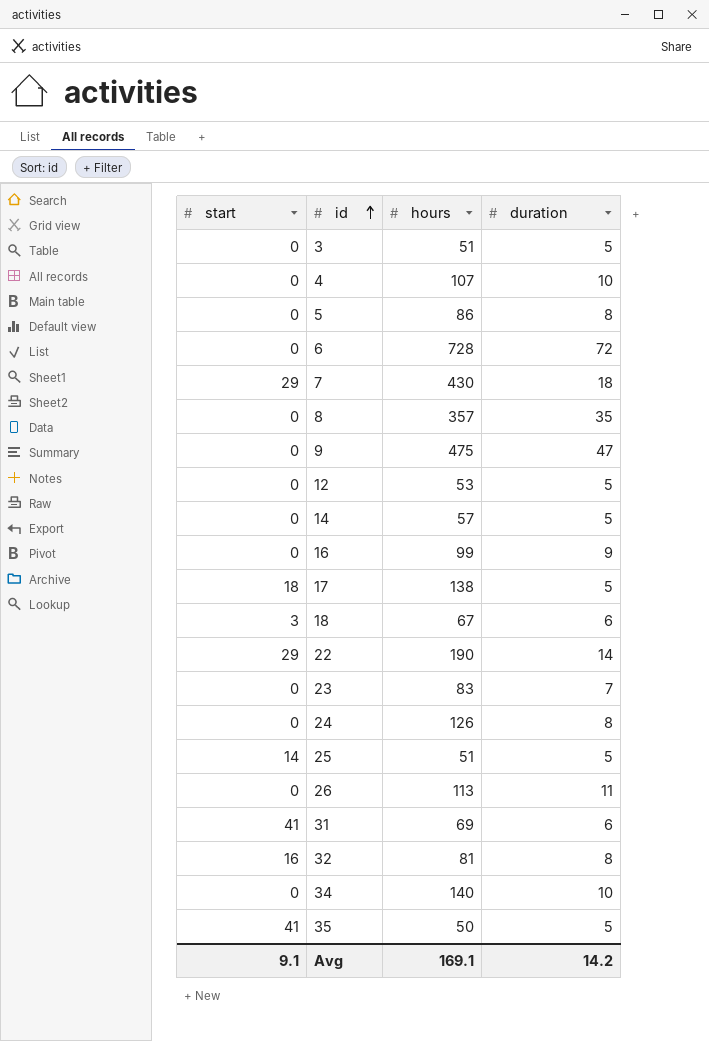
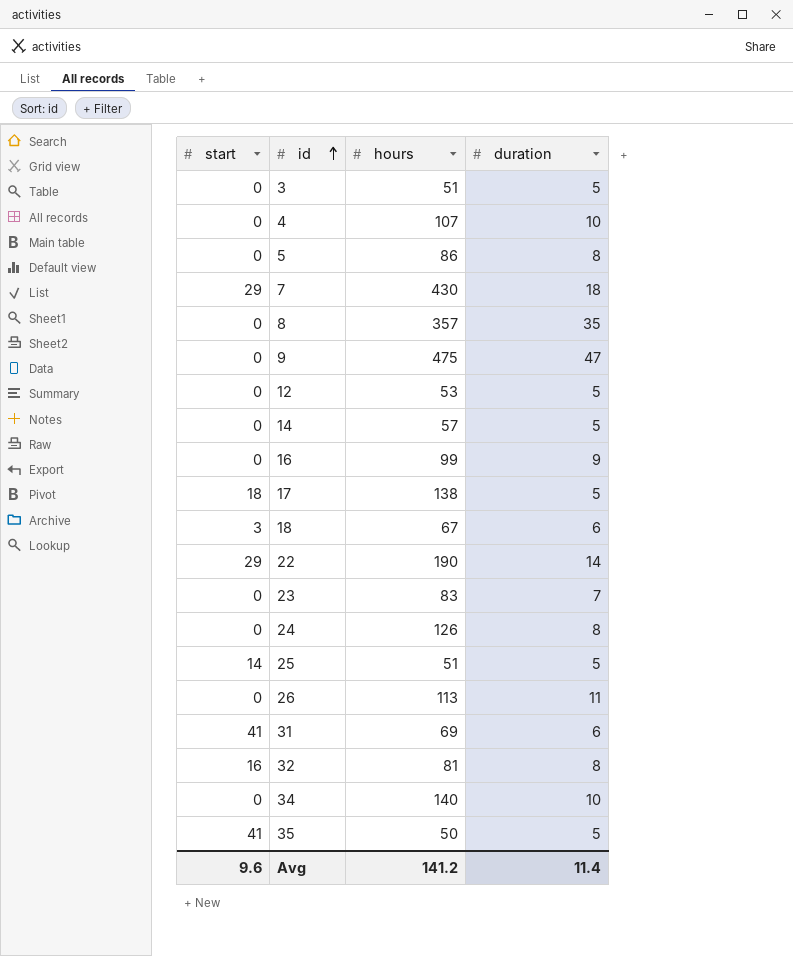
row 6: 0 | 728 | 72 -> none
Avg | start: 9.1 -> 9.6
Avg | hours: 169.1 -> 141.2
Avg | duration: 14.2 -> 11.4

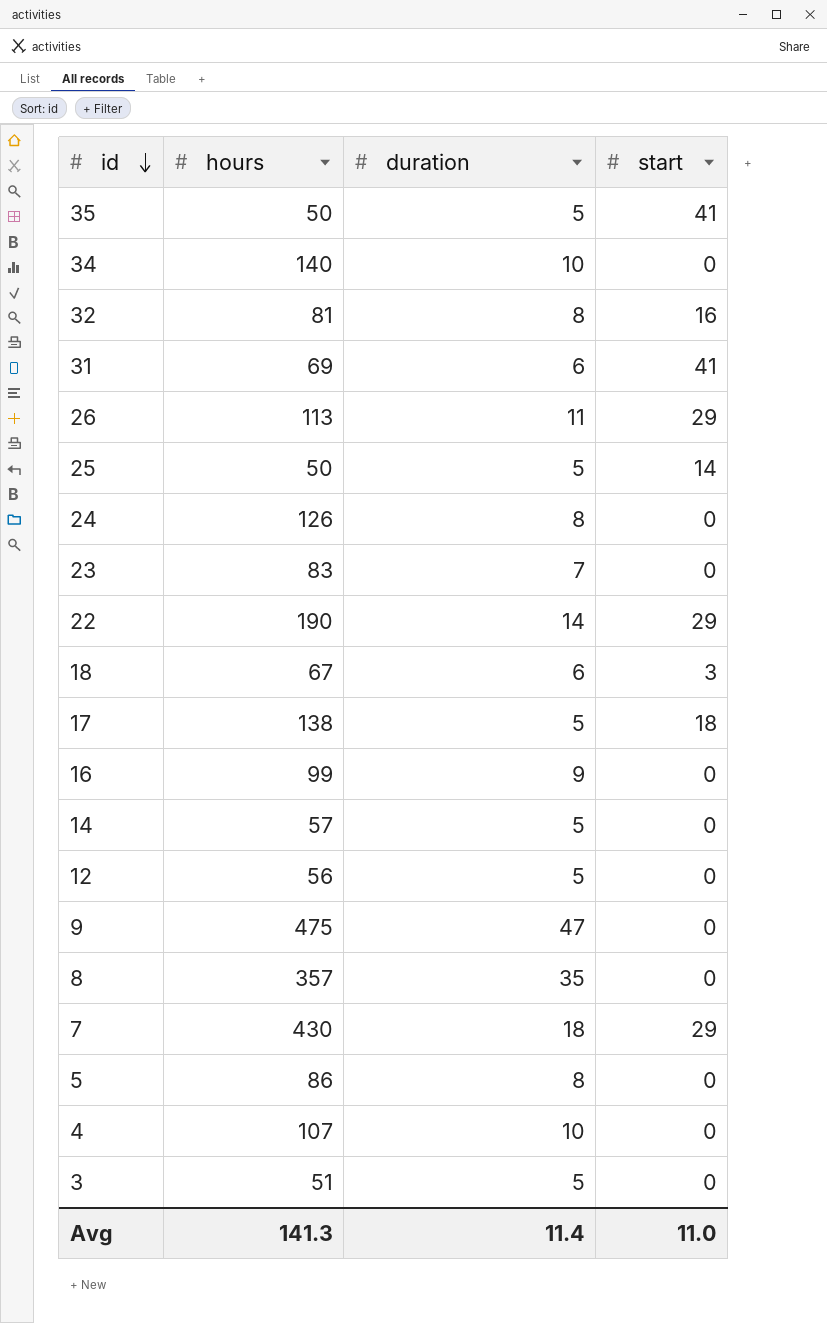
row order: id ascending -> id descending
column start | position: 1 -> 4
26 | start: 0 -> 29
25 | hours: 51 -> 50
12 | hours: 53 -> 56
Avg | hours: 141.2 -> 141.3
Avg | start: 9.6 -> 11.0

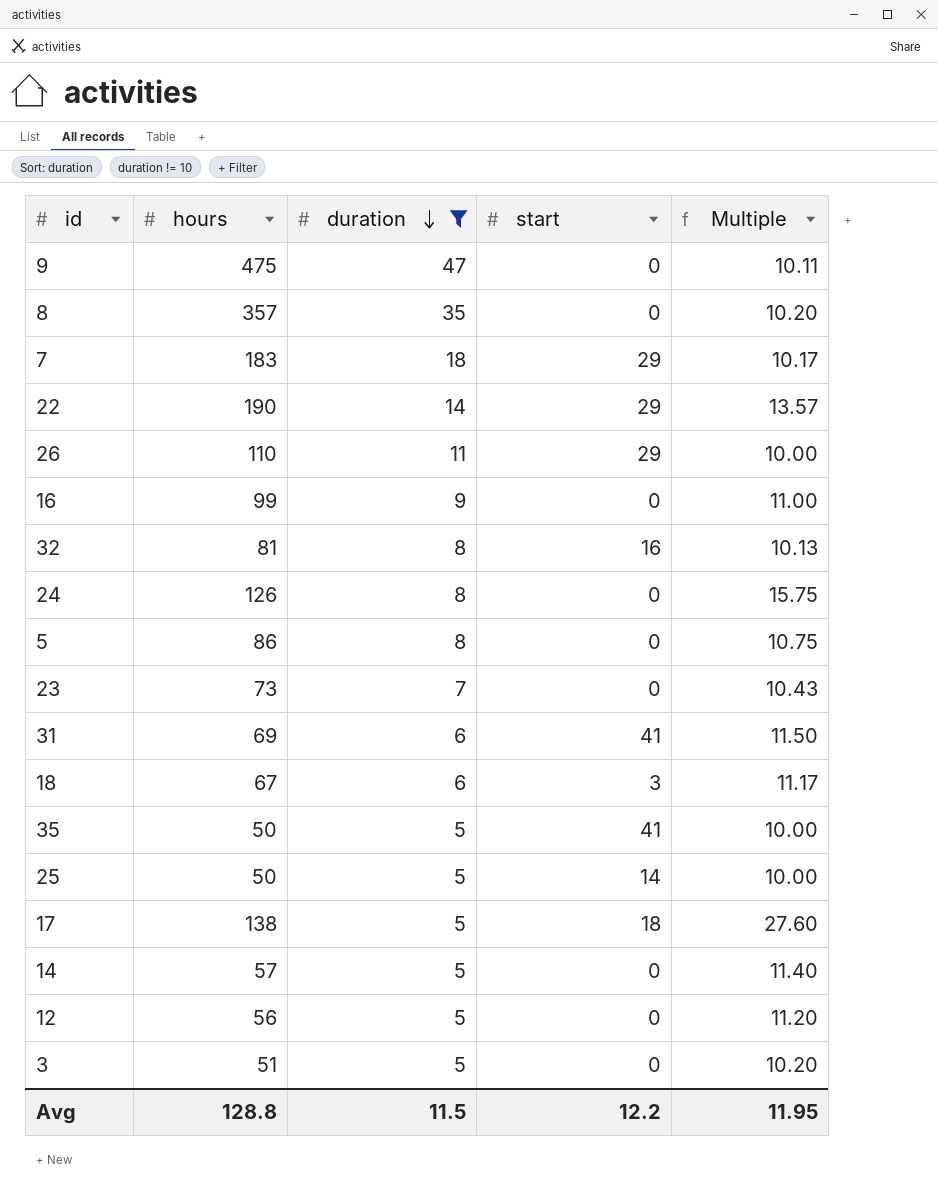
filter: none -> duration != 10
row order: id descending -> duration descending
column Multiple | formula: none -> [hours] / [duration]
7 | hours: 430 -> 183
26 | hours: 113 -> 110
23 | hours: 83 -> 73
Avg | hours: 141.3 -> 128.8
Avg | duration: 11.4 -> 11.5
Avg | start: 11.0 -> 12.2

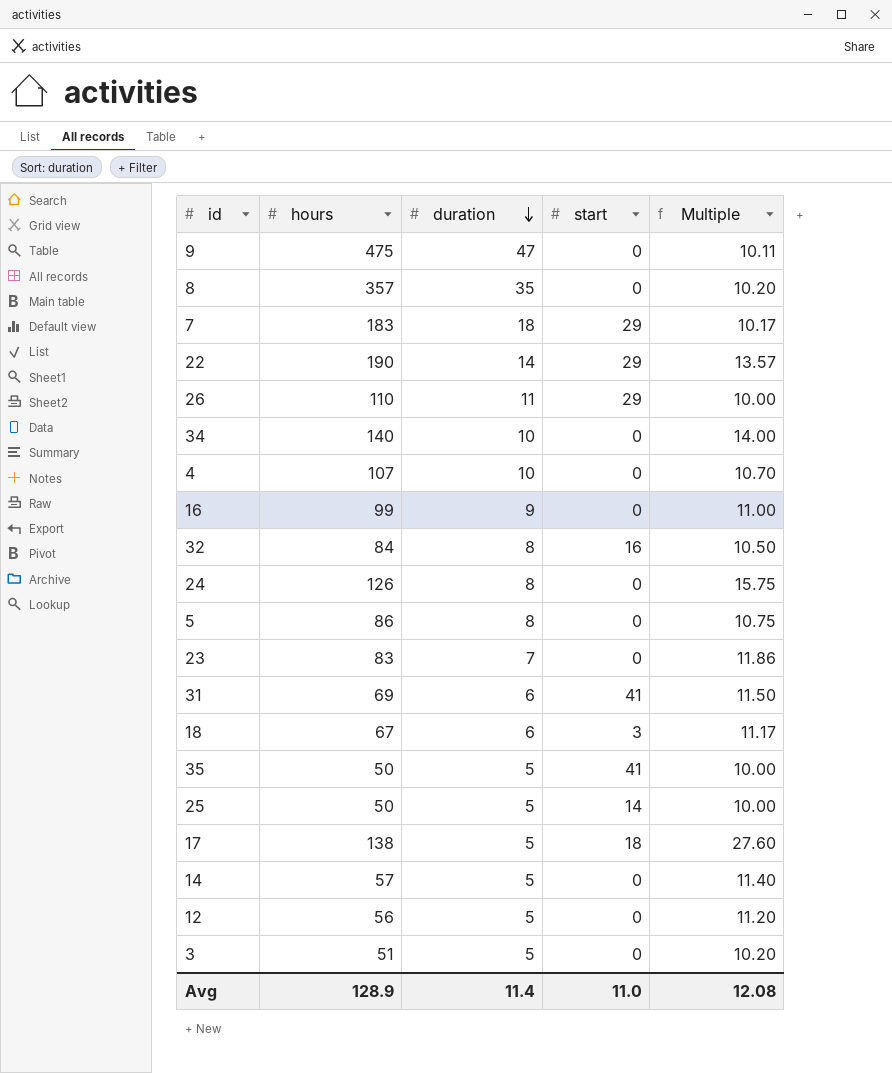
filter: duration != 10 -> none
32 | hours: 81 -> 84
32 | Multiple: 10.13 -> 10.50
23 | hours: 73 -> 83
23 | Multiple: 10.43 -> 11.86
Avg | hours: 128.8 -> 128.9
Avg | duration: 11.5 -> 11.4
Avg | start: 12.2 -> 11.0
Avg | Multiple: 11.95 -> 12.08

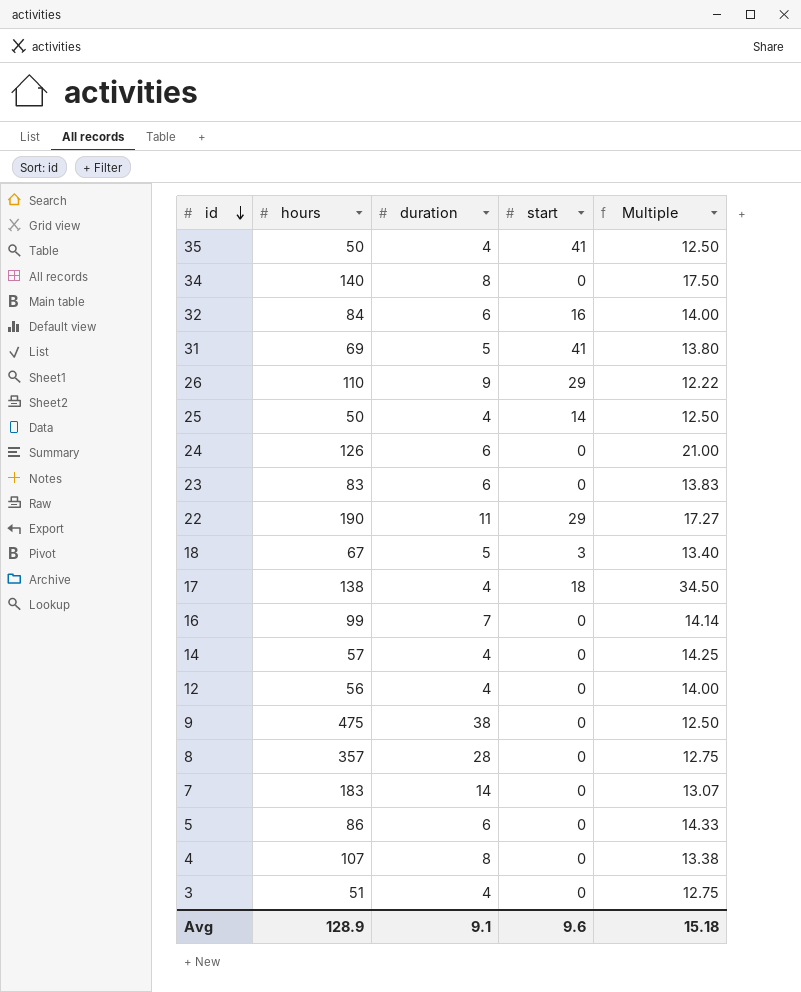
row order: duration descending -> id descending
35 | duration: 5 -> 4
35 | Multiple: 10.00 -> 12.50
34 | duration: 10 -> 8
34 | Multiple: 14.00 -> 17.50
32 | duration: 8 -> 6
32 | Multiple: 10.50 -> 14.00
31 | duration: 6 -> 5
31 | Multiple: 11.50 -> 13.80
26 | duration: 11 -> 9
26 | Multiple: 10.00 -> 12.22
25 | duration: 5 -> 4
25 | Multiple: 10.00 -> 12.50
24 | duration: 8 -> 6
24 | Multiple: 15.75 -> 21.00
23 | duration: 7 -> 6
23 | Multiple: 11.86 -> 13.83
22 | duration: 14 -> 11
22 | Multiple: 13.57 -> 17.27
18 | duration: 6 -> 5
18 | Multiple: 11.17 -> 13.40
17 | duration: 5 -> 4
17 | Multiple: 27.60 -> 34.50
16 | duration: 9 -> 7
16 | Multiple: 11.00 -> 14.14
14 | duration: 5 -> 4
14 | Multiple: 11.40 -> 14.25
12 | duration: 5 -> 4
12 | Multiple: 11.20 -> 14.00
9 | duration: 47 -> 38
9 | Multiple: 10.11 -> 12.50
8 | duration: 35 -> 28
8 | Multiple: 10.20 -> 12.75
7 | duration: 18 -> 14
7 | start: 29 -> 0
7 | Multiple: 10.17 -> 13.07
5 | duration: 8 -> 6
5 | Multiple: 10.75 -> 14.33
4 | duration: 10 -> 8
4 | Multiple: 10.70 -> 13.38
3 | duration: 5 -> 4
3 | Multiple: 10.20 -> 12.75
Avg | duration: 11.4 -> 9.1
Avg | start: 11.0 -> 9.6
Avg | Multiple: 12.08 -> 15.18

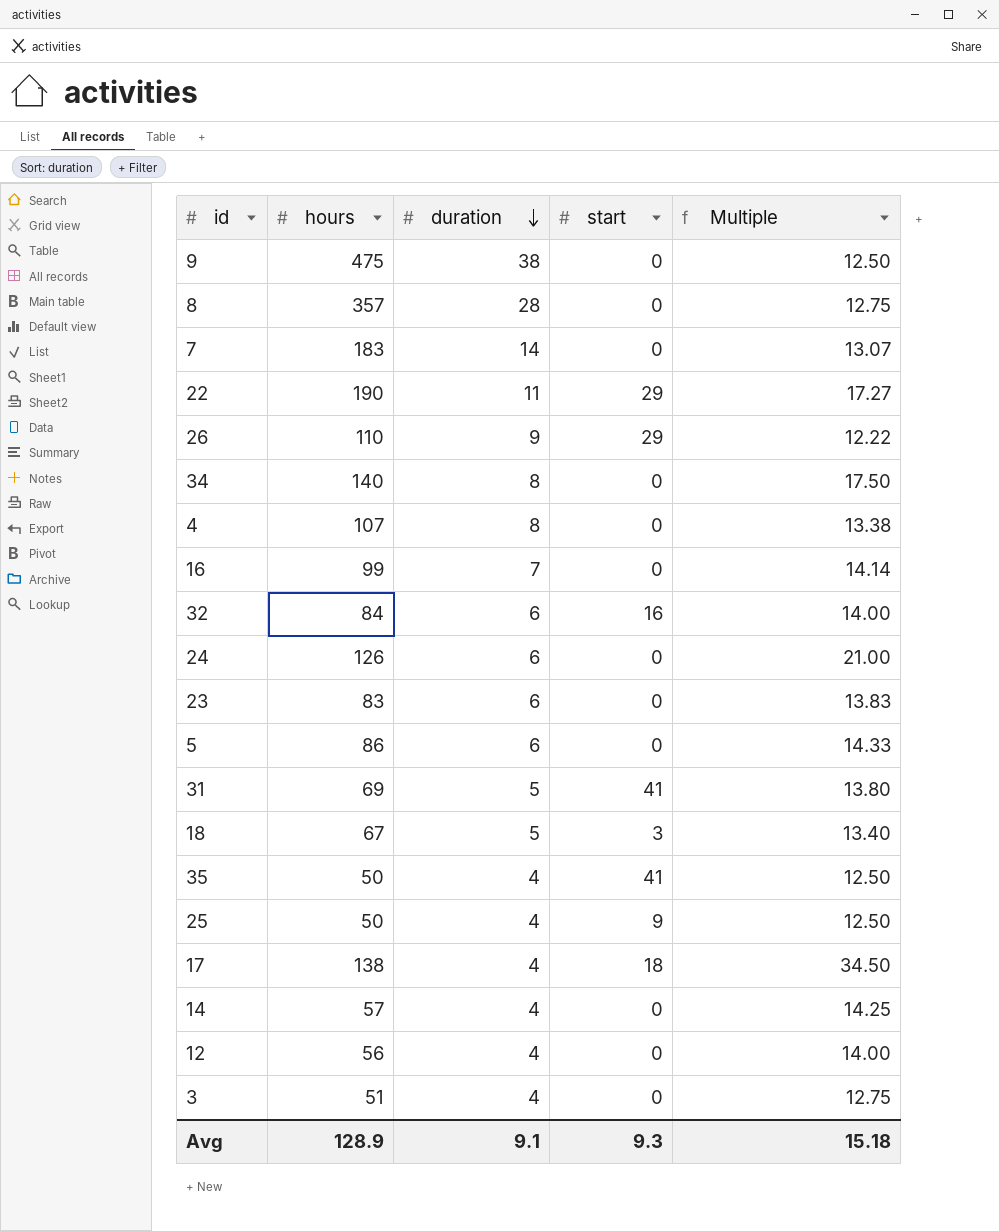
row order: id descending -> duration descending
25 | start: 14 -> 9
Avg | start: 9.6 -> 9.3

